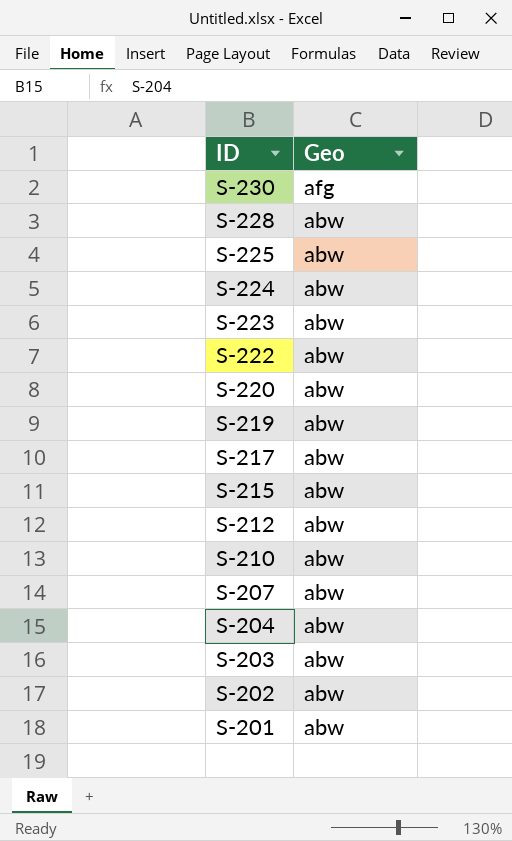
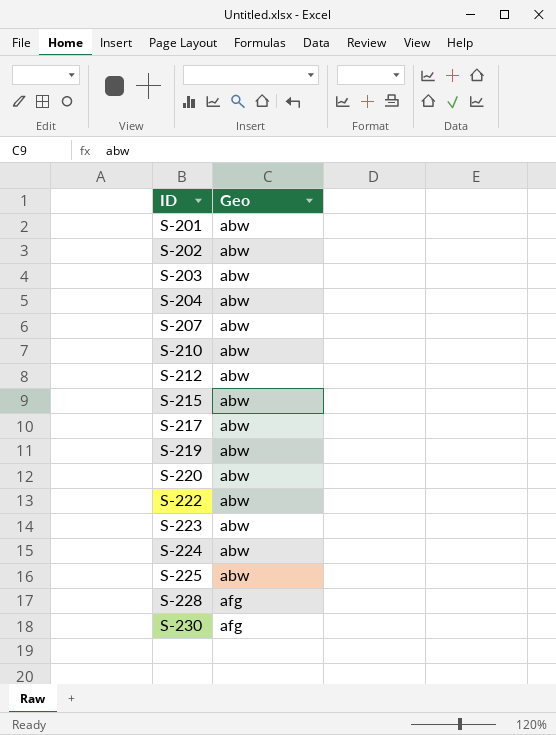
row order: ID descending -> ID ascending
S-228 | Geo: abw -> afg

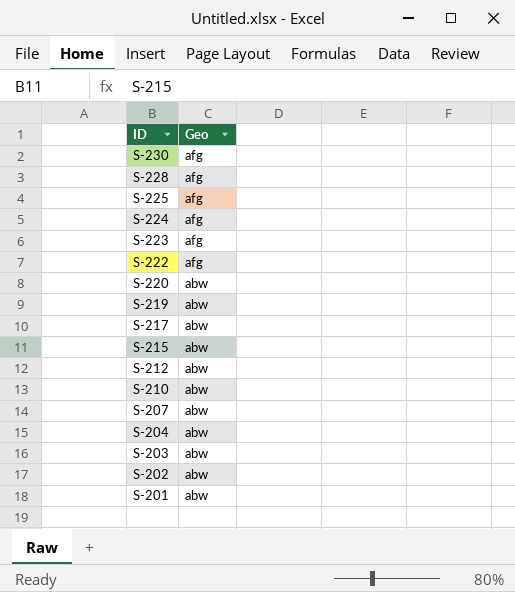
row order: ID ascending -> ID descending
S-225 | Geo: abw -> afg
S-224 | Geo: abw -> afg
S-223 | Geo: abw -> afg
S-222 | Geo: abw -> afg

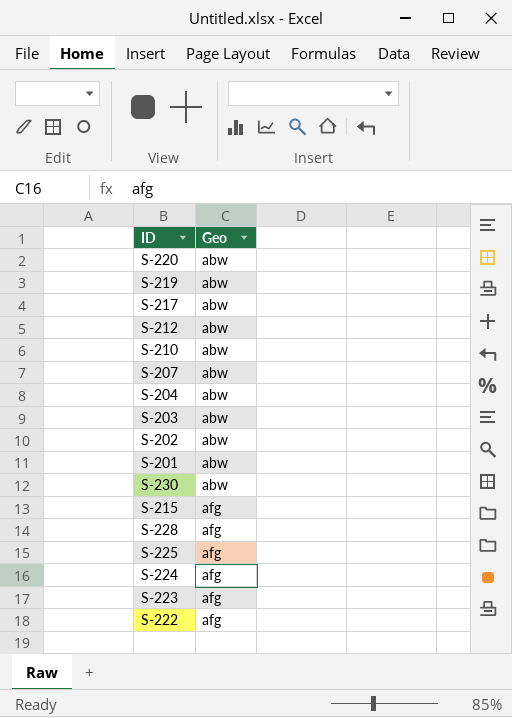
row order: ID descending -> Geo ascending
S-230 | Geo: afg -> abw
S-215 | Geo: abw -> afg

